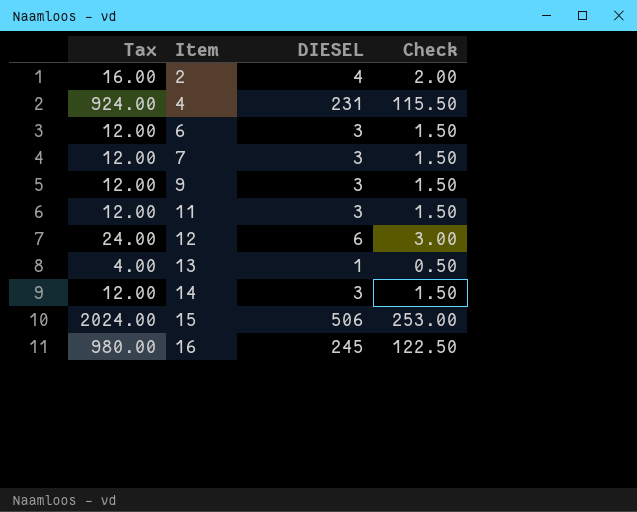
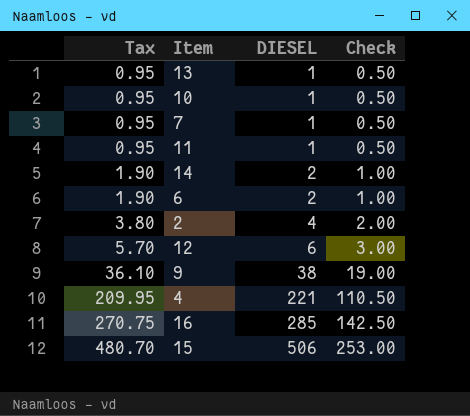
row order: Item ascending -> Tax ascending
column Tax | formula: [DIESEL] * 4 -> [DIESEL] * 0.95
row 10: none -> 0.95 | 1 | 0.50
7 | DIESEL: 3 -> 1
7 | Check: 1.50 -> 0.50
11 | DIESEL: 3 -> 1
11 | Check: 1.50 -> 0.50
14 | DIESEL: 3 -> 2
14 | Check: 1.50 -> 1.00
6 | DIESEL: 3 -> 2
6 | Check: 1.50 -> 1.00
9 | DIESEL: 3 -> 38
9 | Check: 1.50 -> 19.00
4 | DIESEL: 231 -> 221
4 | Check: 115.50 -> 110.50
16 | DIESEL: 245 -> 285
16 | Check: 122.50 -> 142.50

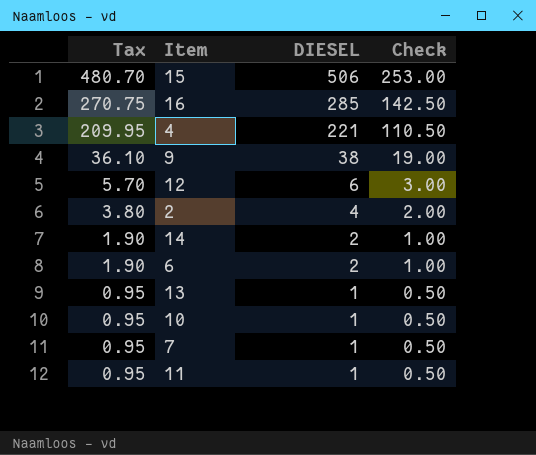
row order: Tax ascending -> Tax descending

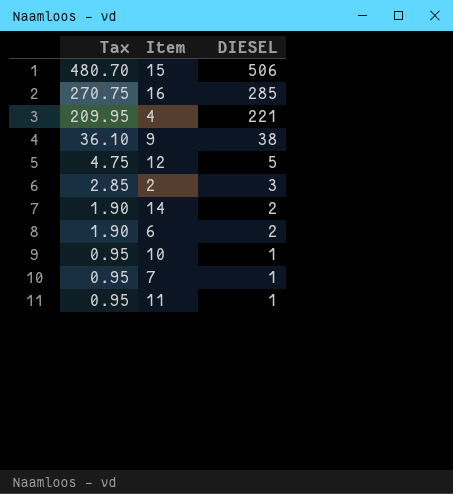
column Check | formula: [DIESEL] * 0.5 -> none
row 13: 0.95 | 1 | 0.50 -> none
12 | Tax: 5.70 -> 4.75
12 | DIESEL: 6 -> 5
2 | Tax: 3.80 -> 2.85
2 | DIESEL: 4 -> 3

